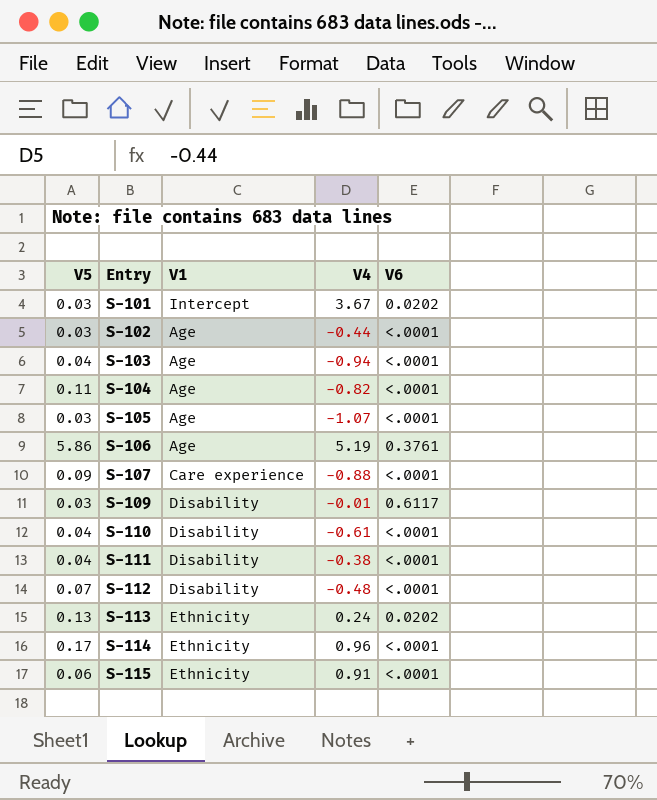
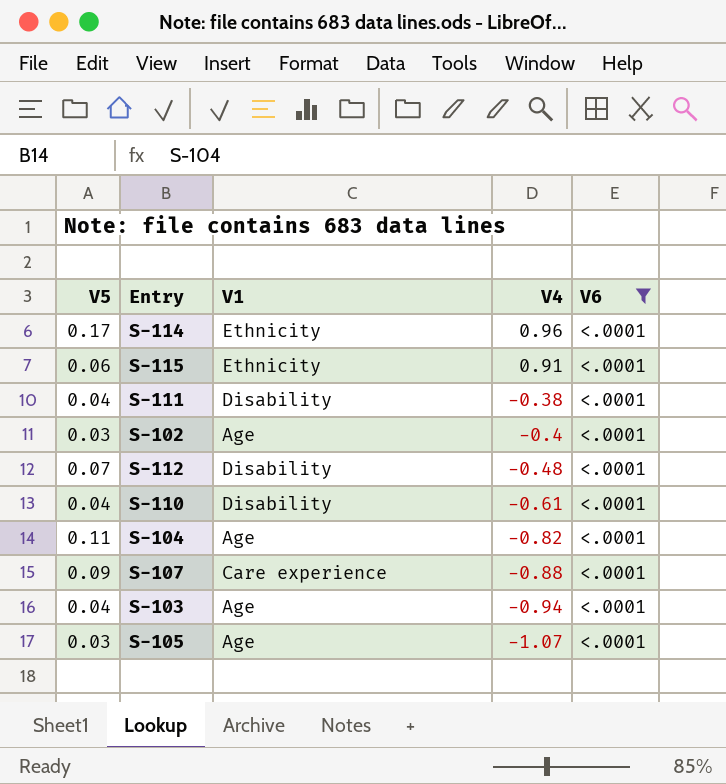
filter: none -> V6 = <.0001
row order: Entry ascending -> V4 descending
S-102 | V4: -0.44 -> -0.4

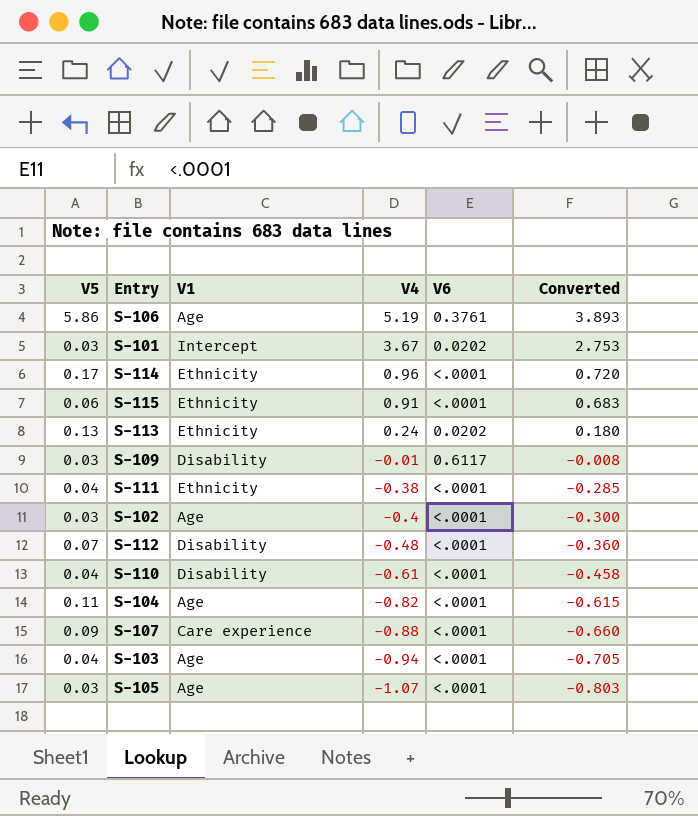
filter: V6 = <.0001 -> none
column Converted | formula: none -> [V4] * 0.75
S-111 | V1: Disability -> Ethnicity

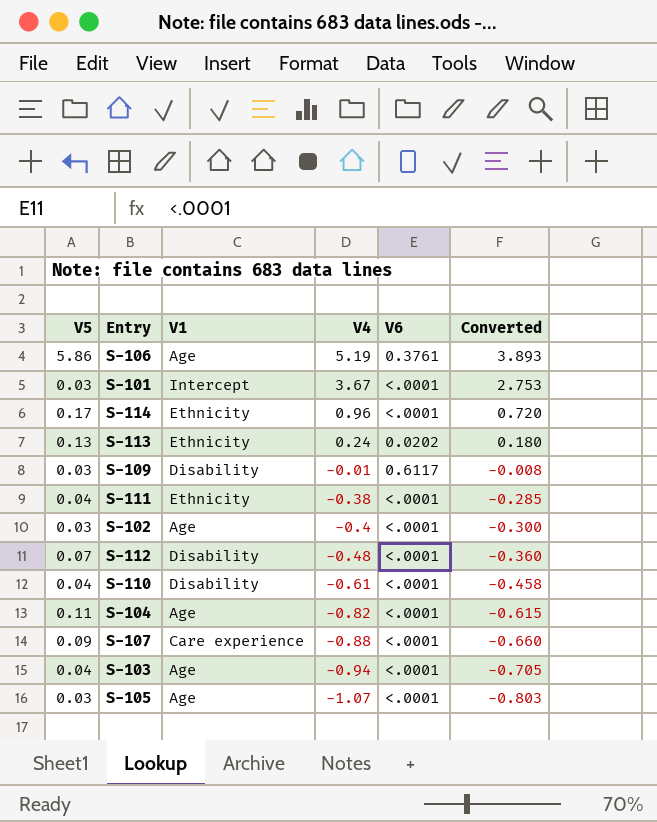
row S-115: 0.06 | Ethnicity | 0.91 | <.0001 | 0.683 -> none
S-101 | V6: 0.0202 -> <.0001

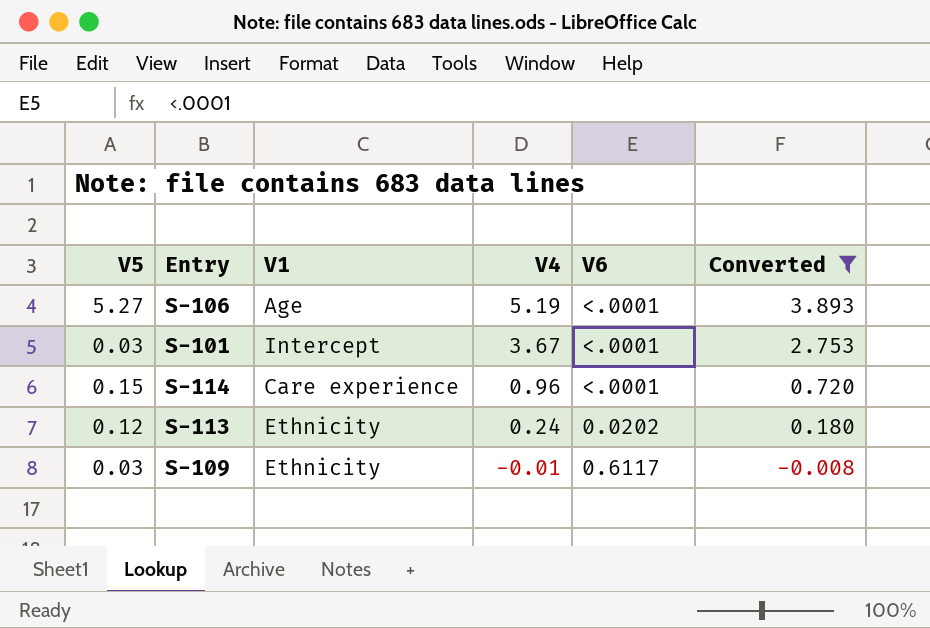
filter: none -> Converted >= -0.008
S-106 | V5: 5.86 -> 5.27
S-106 | V6: 0.3761 -> <.0001
S-114 | V5: 0.17 -> 0.15
S-114 | V1: Ethnicity -> Care experience
S-113 | V5: 0.13 -> 0.12
S-109 | V1: Disability -> Ethnicity

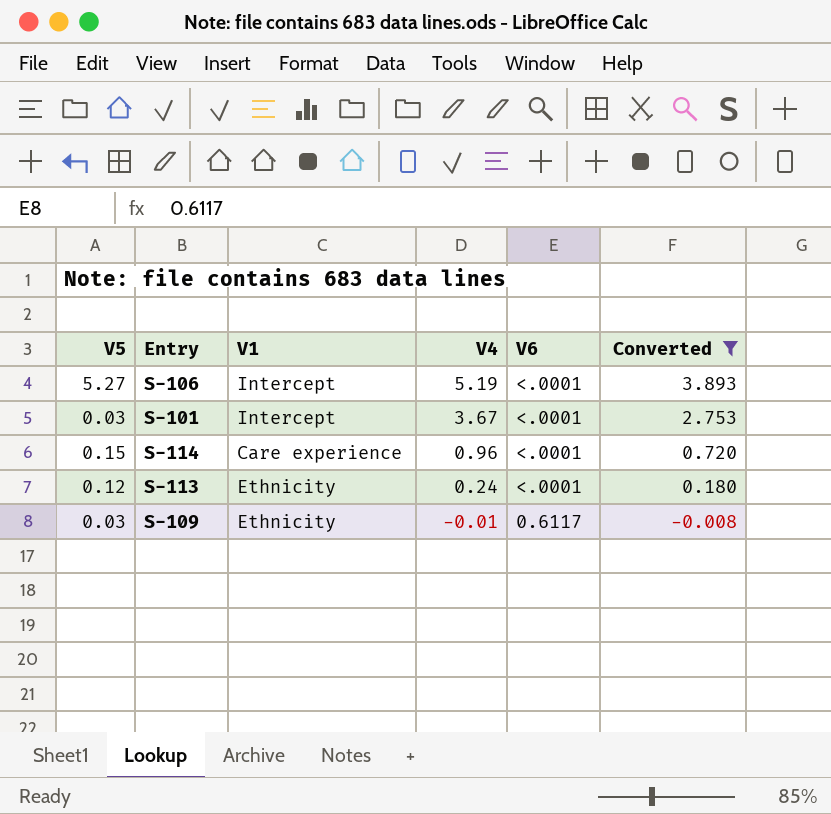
S-106 | V1: Age -> Intercept
S-113 | V6: 0.0202 -> <.0001

